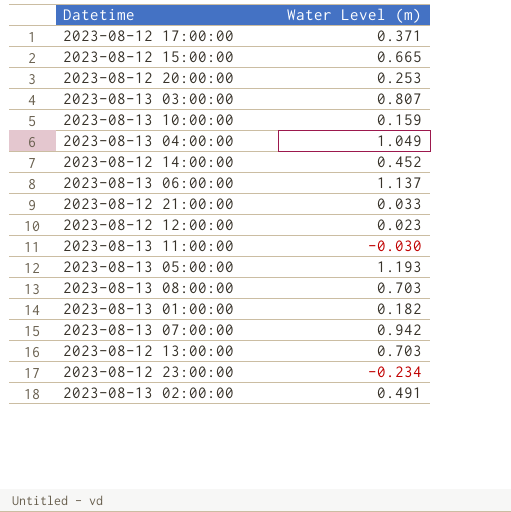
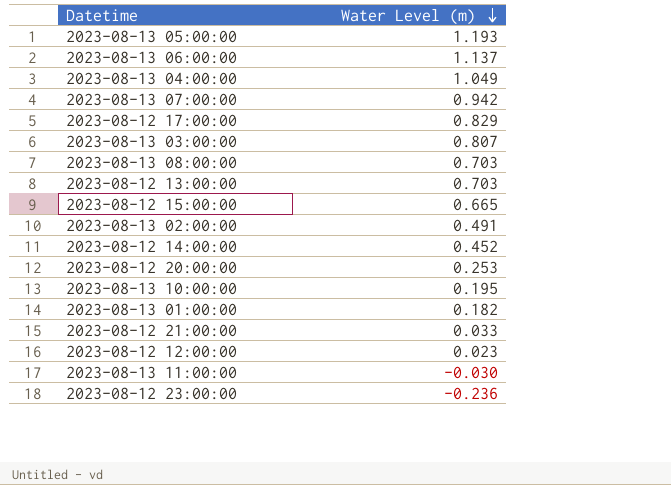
row order: none -> Water Level (m) descending
2023-08-12 17:00:00 | Water Level (m): 0.371 -> 0.829
2023-08-13 10:00:00 | Water Level (m): 0.159 -> 0.195
2023-08-12 23:00:00 | Water Level (m): -0.234 -> -0.236

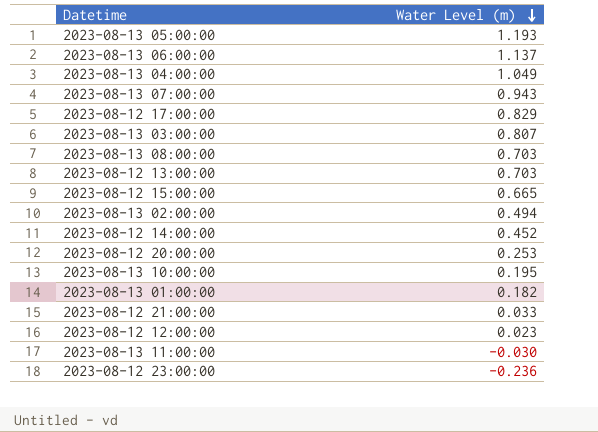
2023-08-13 07:00:00 | Water Level (m): 0.942 -> 0.943
2023-08-13 02:00:00 | Water Level (m): 0.491 -> 0.494

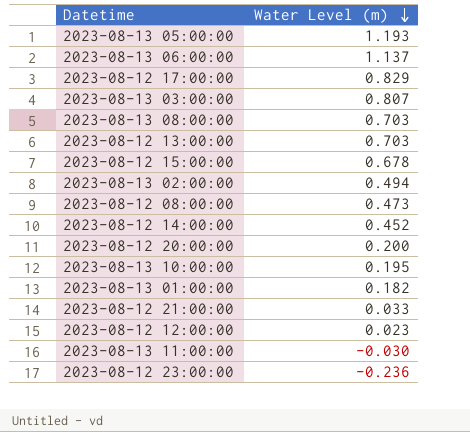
row 2023-08-13 04:00:00: 1.049 -> none
row 2023-08-13 07:00:00: 0.943 -> none
2023-08-12 15:00:00 | Water Level (m): 0.665 -> 0.678
row 2023-08-12 08:00:00: none -> 0.473
2023-08-12 20:00:00 | Water Level (m): 0.253 -> 0.200

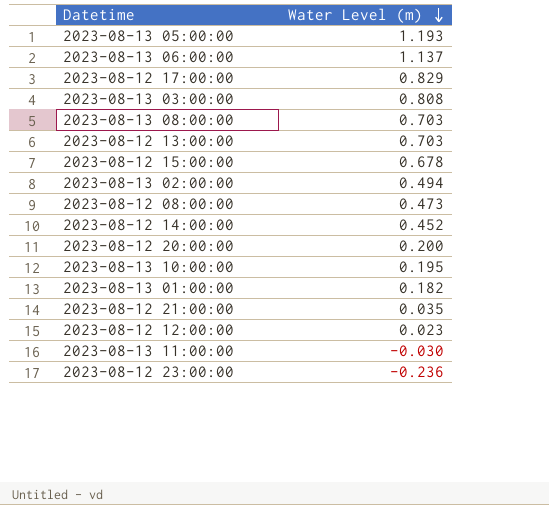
2023-08-13 03:00:00 | Water Level (m): 0.807 -> 0.808
2023-08-12 21:00:00 | Water Level (m): 0.033 -> 0.035

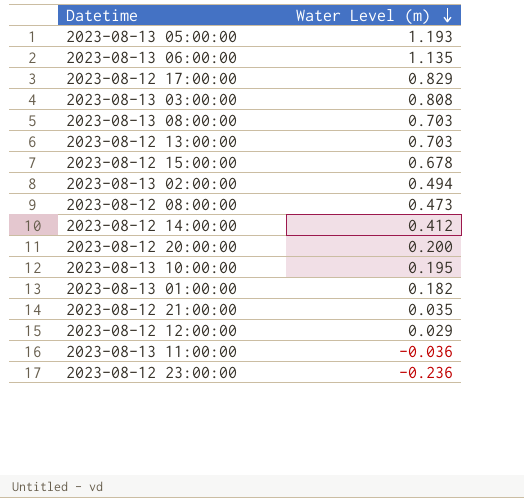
2023-08-13 06:00:00 | Water Level (m): 1.137 -> 1.135
2023-08-12 14:00:00 | Water Level (m): 0.452 -> 0.412
2023-08-12 12:00:00 | Water Level (m): 0.023 -> 0.029
2023-08-13 11:00:00 | Water Level (m): -0.030 -> -0.036

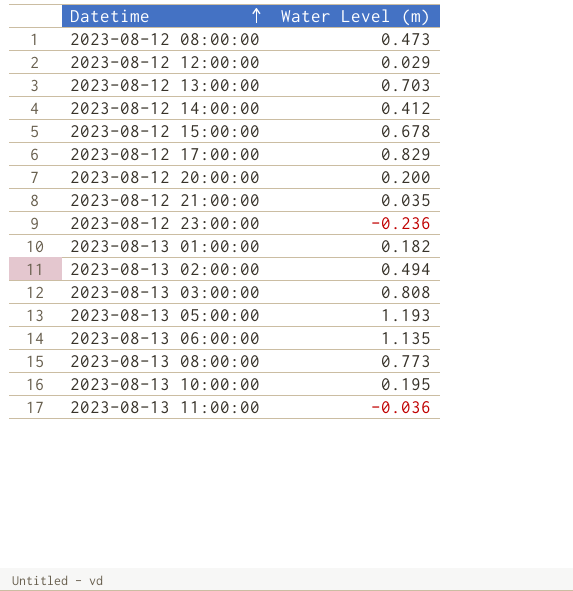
row order: Water Level (m) descending -> Datetime ascending
2023-08-13 08:00:00 | Water Level (m): 0.703 -> 0.773

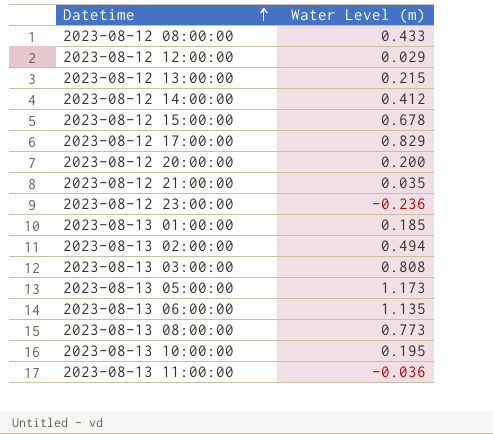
2023-08-12 08:00:00 | Water Level (m): 0.473 -> 0.433
2023-08-12 13:00:00 | Water Level (m): 0.703 -> 0.215
2023-08-13 01:00:00 | Water Level (m): 0.182 -> 0.185
2023-08-13 05:00:00 | Water Level (m): 1.193 -> 1.173

